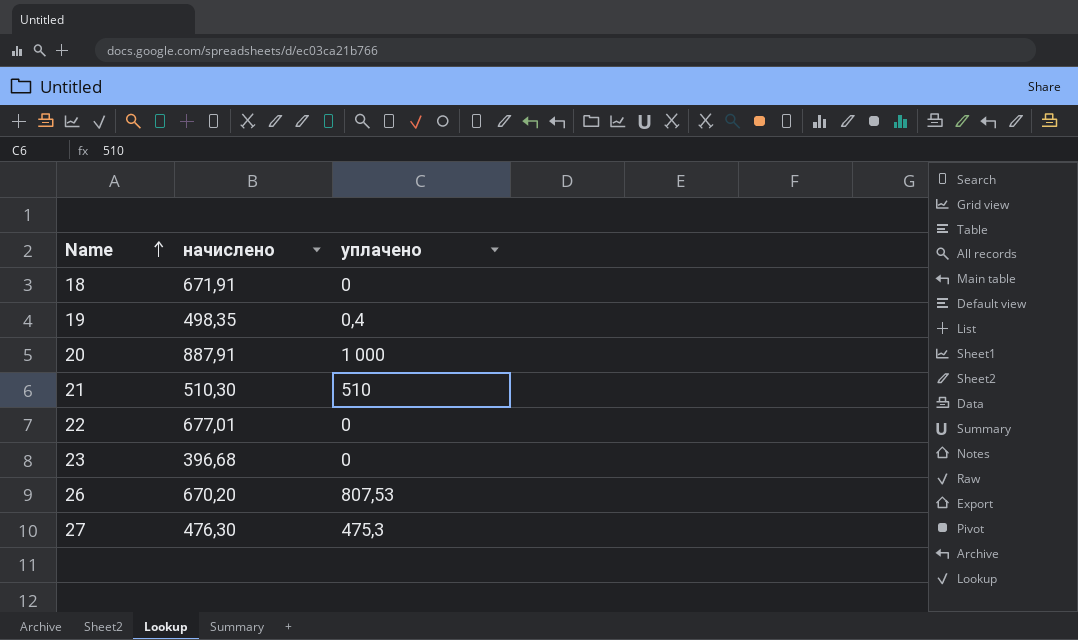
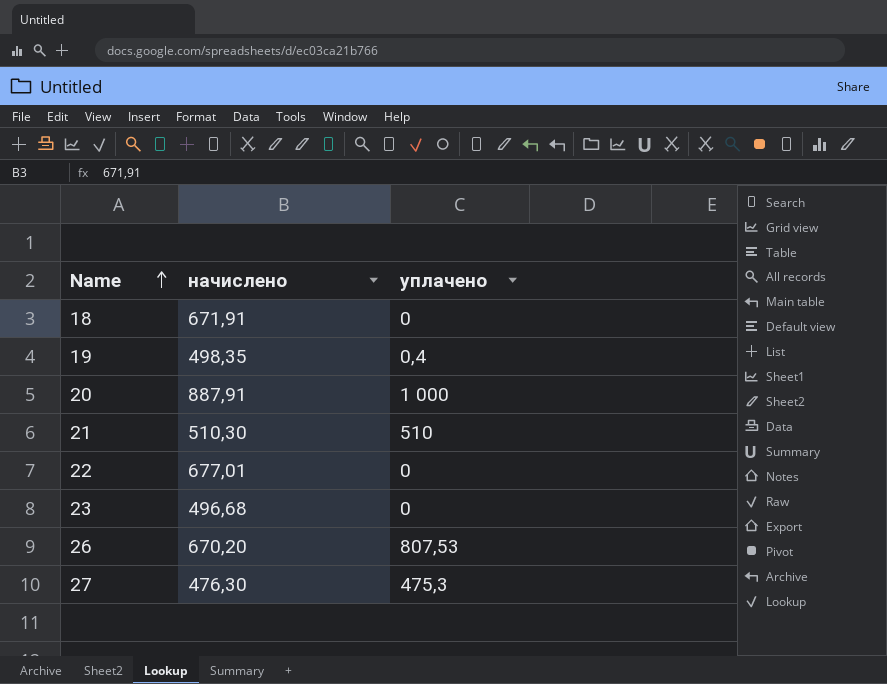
23 | начислено: 396,68 -> 496,68

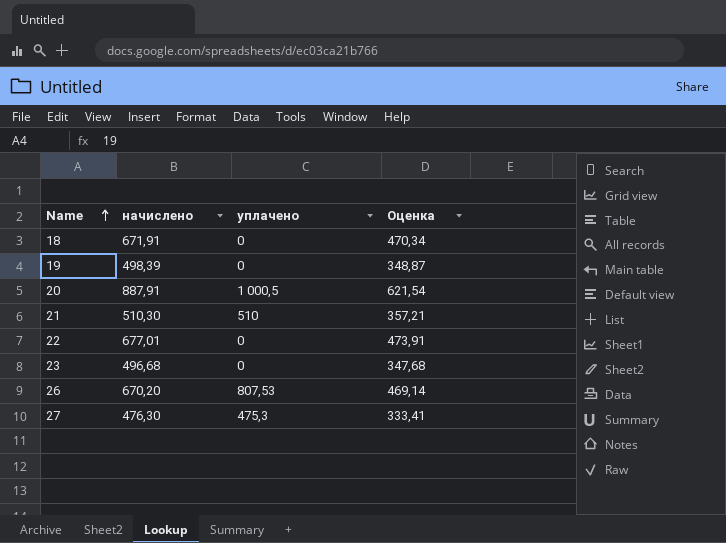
column Оценка | formula: none -> [начислено] * 0,7
19 | начислено: 498,35 -> 498,39
19 | уплачено: 0,4 -> 0
20 | уплачено: 1 000 -> 1 000,5

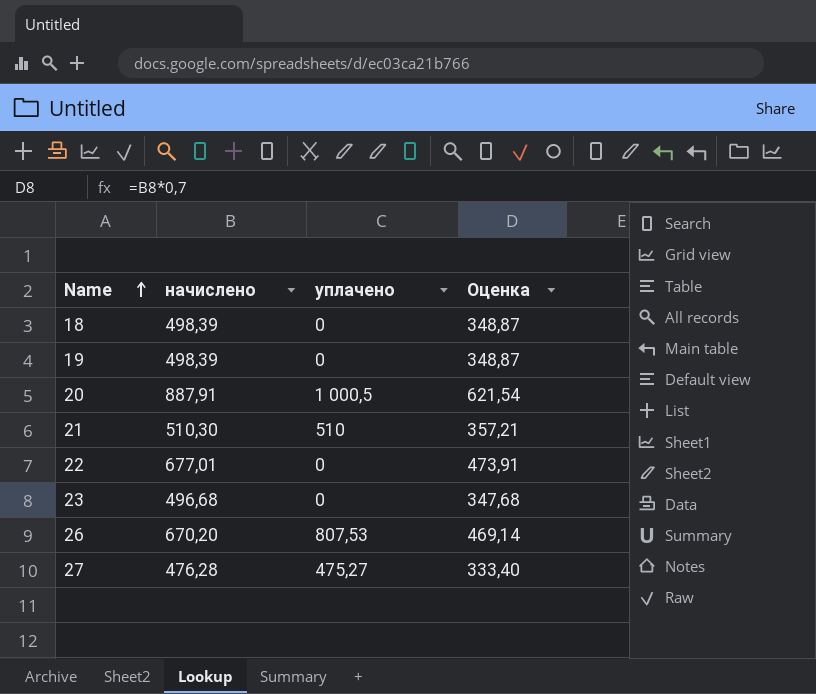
18 | начислено: 671,91 -> 498,39
18 | Оценка: 470,34 -> 348,87
27 | начислено: 476,30 -> 476,28
27 | уплачено: 475,3 -> 475,27
27 | Оценка: 333,41 -> 333,40

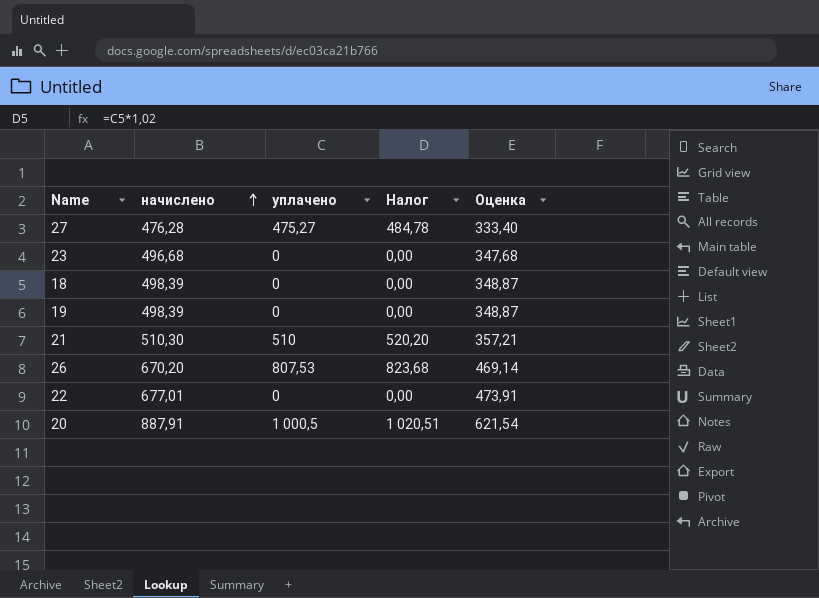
row order: Name ascending -> начислено ascending
column Налог | formula: none -> [уплачено] * 1,02

